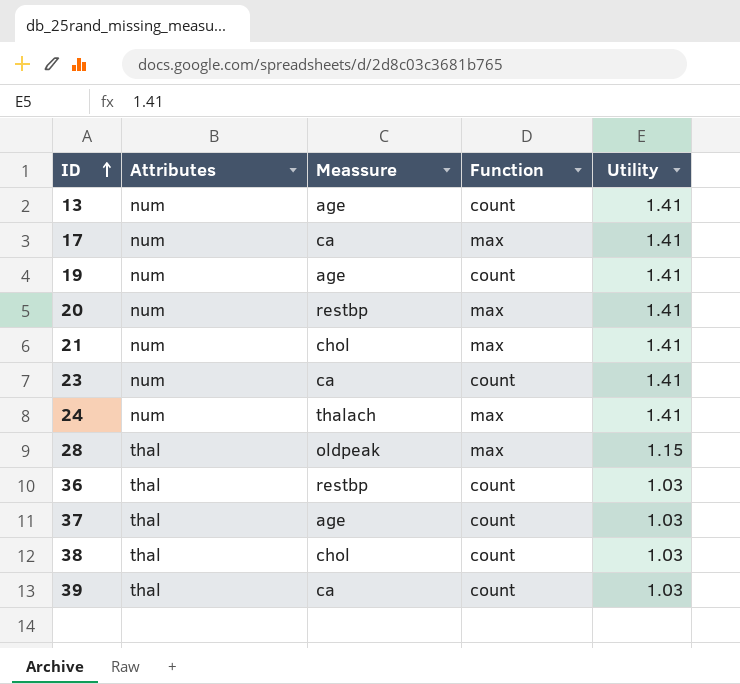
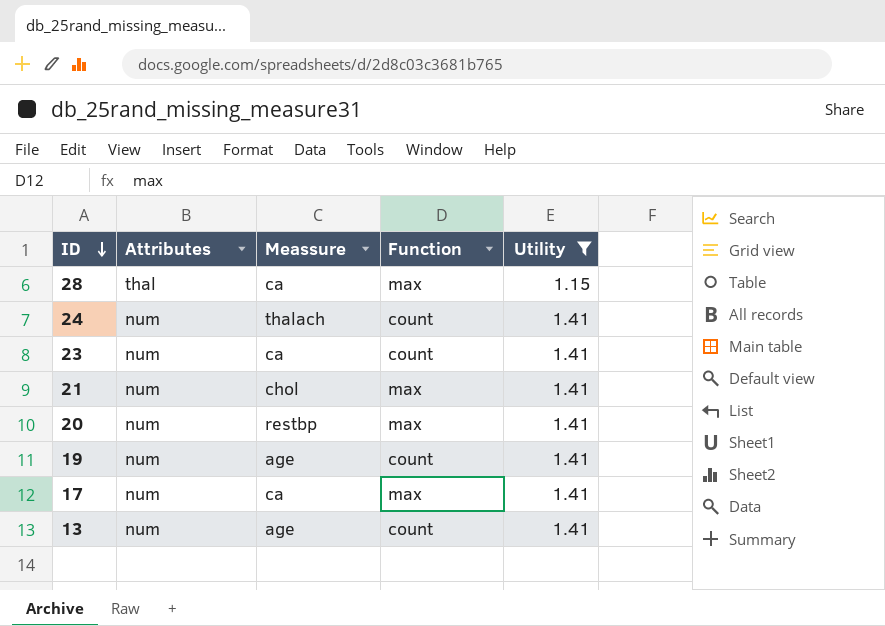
filter: none -> Utility != 1.03
row order: ID ascending -> ID descending
28 | Meassure: oldpeak -> ca
24 | Function: max -> count

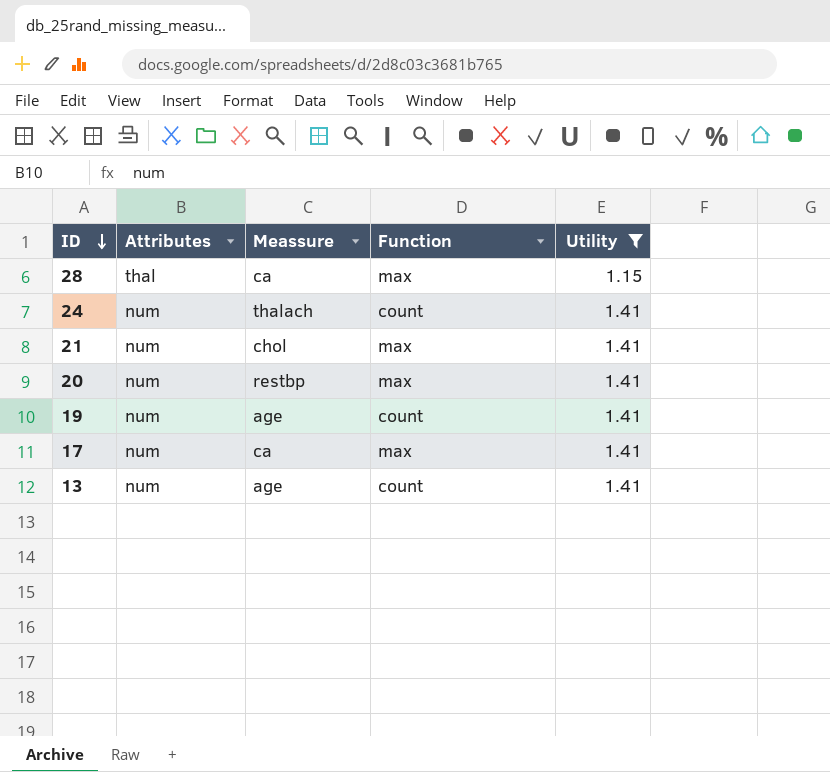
row 23: num | ca | count | 1.41 -> none

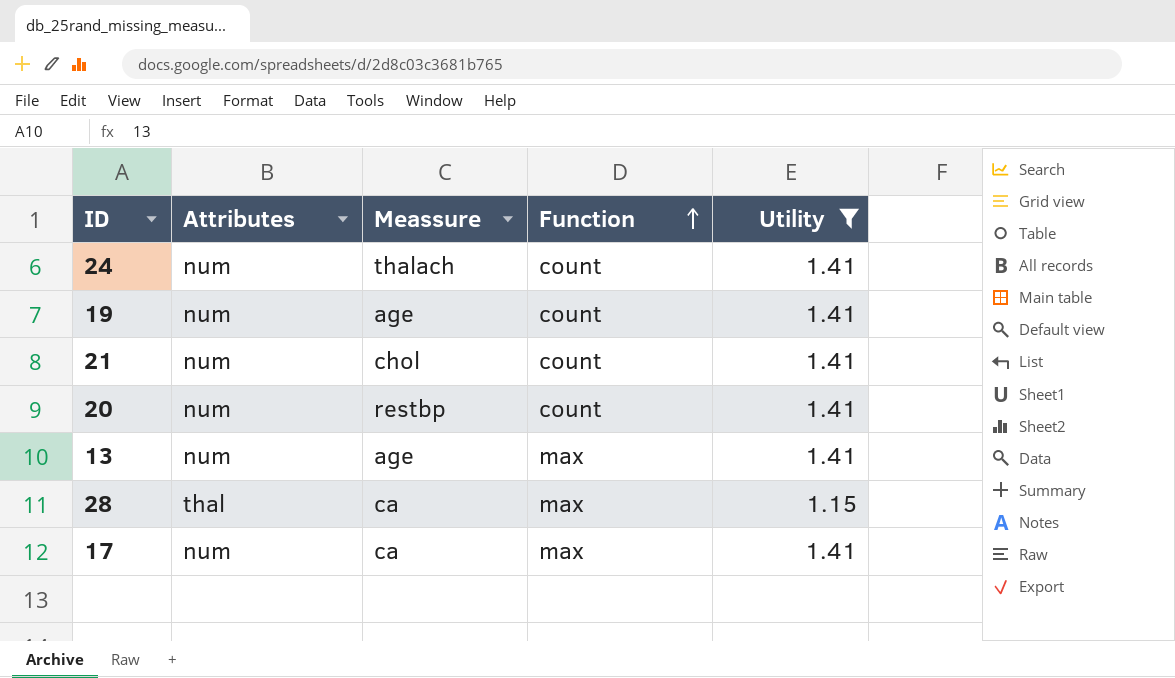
row order: ID descending -> Function ascending
21 | Function: max -> count
20 | Function: max -> count
13 | Function: count -> max

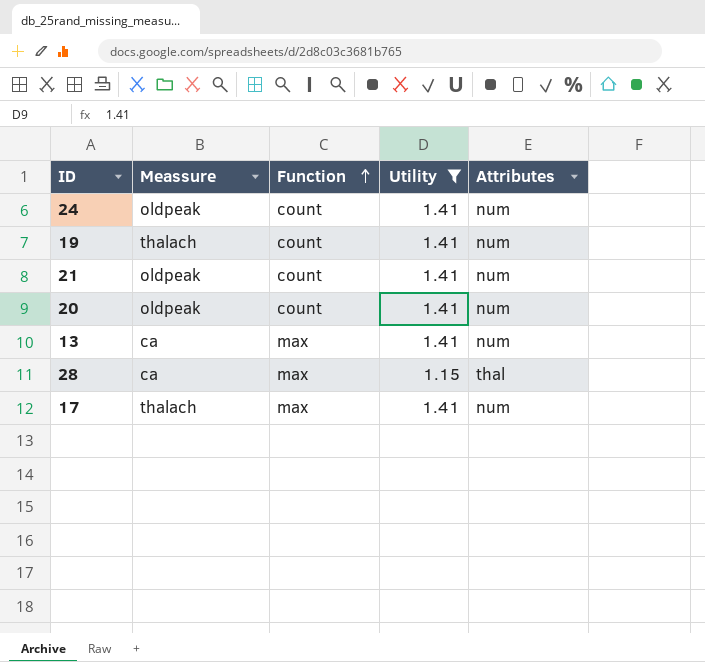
column Attributes | position: 2 -> 5
24 | Meassure: thalach -> oldpeak
19 | Meassure: age -> thalach
21 | Meassure: chol -> oldpeak
20 | Meassure: restbp -> oldpeak
13 | Meassure: age -> ca
17 | Meassure: ca -> thalach

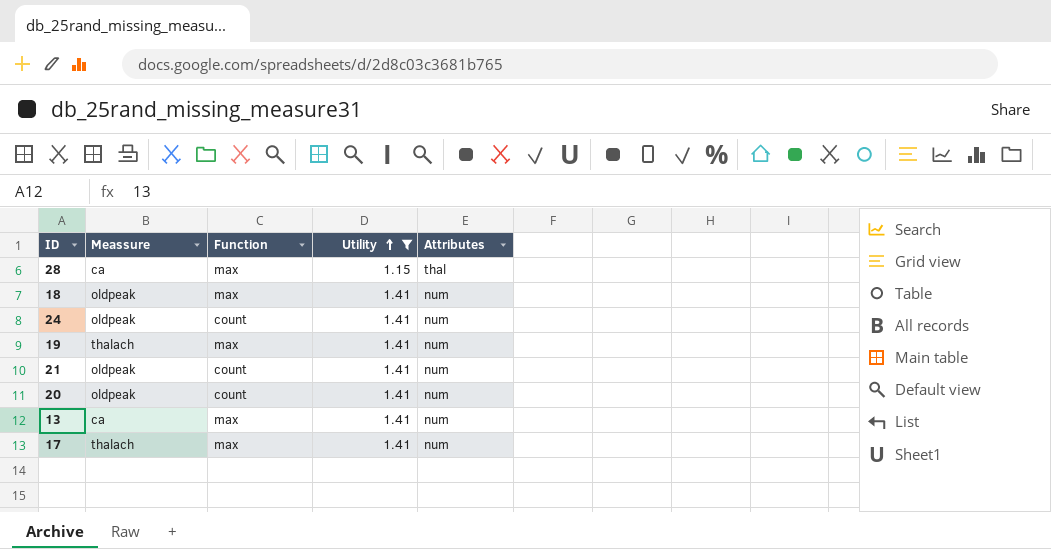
row order: Function ascending -> Utility ascending
row 18: none -> oldpeak | max | 1.41 | num
19 | Function: count -> max

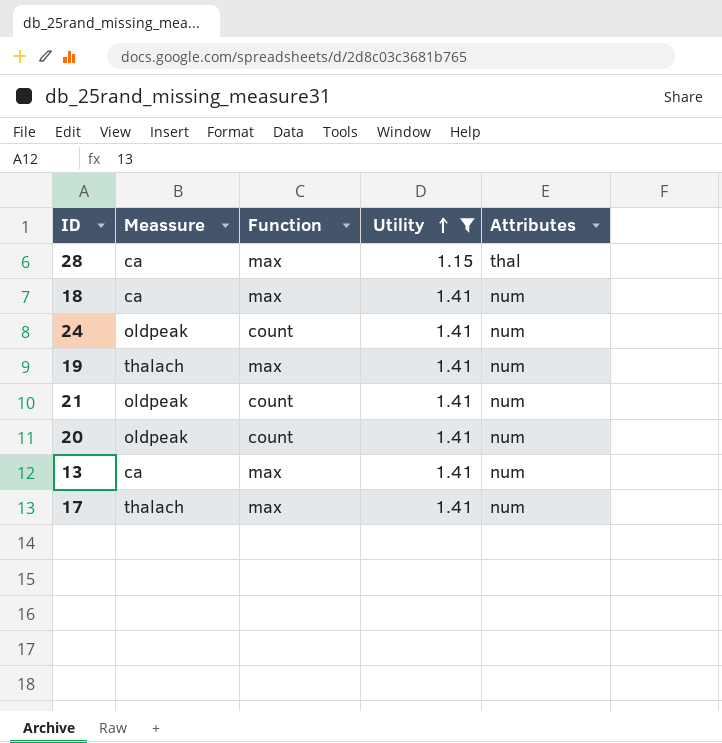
18 | Meassure: oldpeak -> ca

